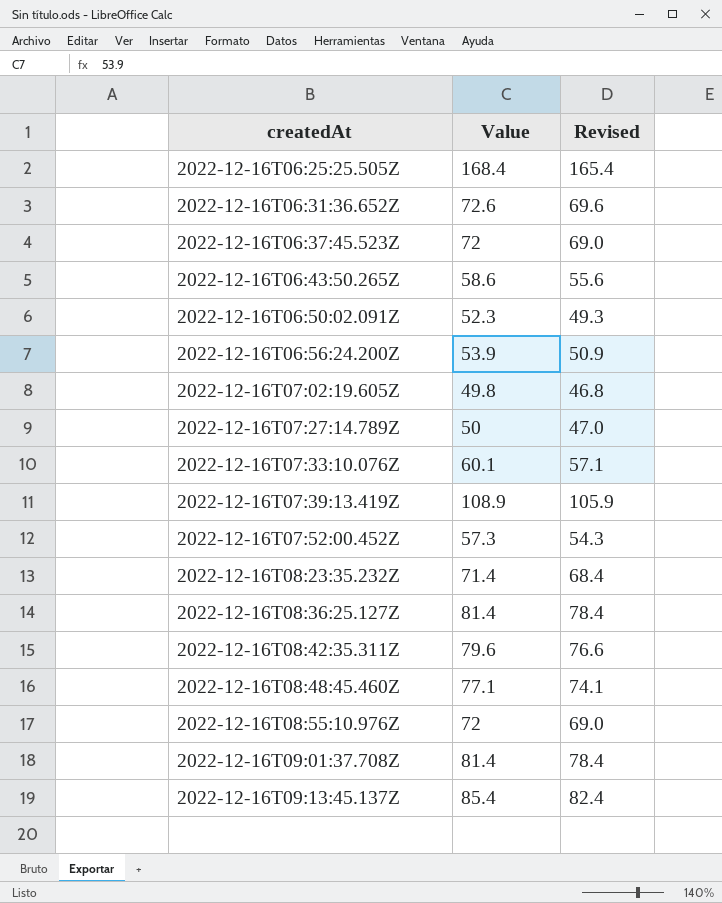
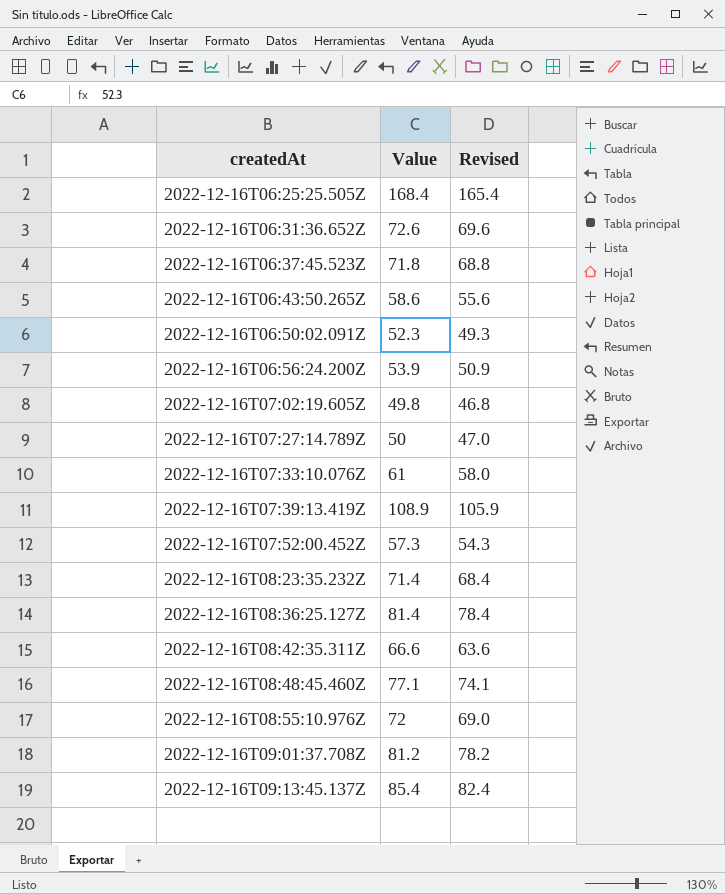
2022-12-16T06:37:45.523Z | Value: 72 -> 71.8
2022-12-16T06:37:45.523Z | Revised: 69.0 -> 68.8
2022-12-16T07:33:10.076Z | Value: 60.1 -> 61
2022-12-16T07:33:10.076Z | Revised: 57.1 -> 58.0
2022-12-16T08:42:35.311Z | Value: 79.6 -> 66.6
2022-12-16T08:42:35.311Z | Revised: 76.6 -> 63.6
2022-12-16T09:01:37.708Z | Value: 81.4 -> 81.2
2022-12-16T09:01:37.708Z | Revised: 78.4 -> 78.2

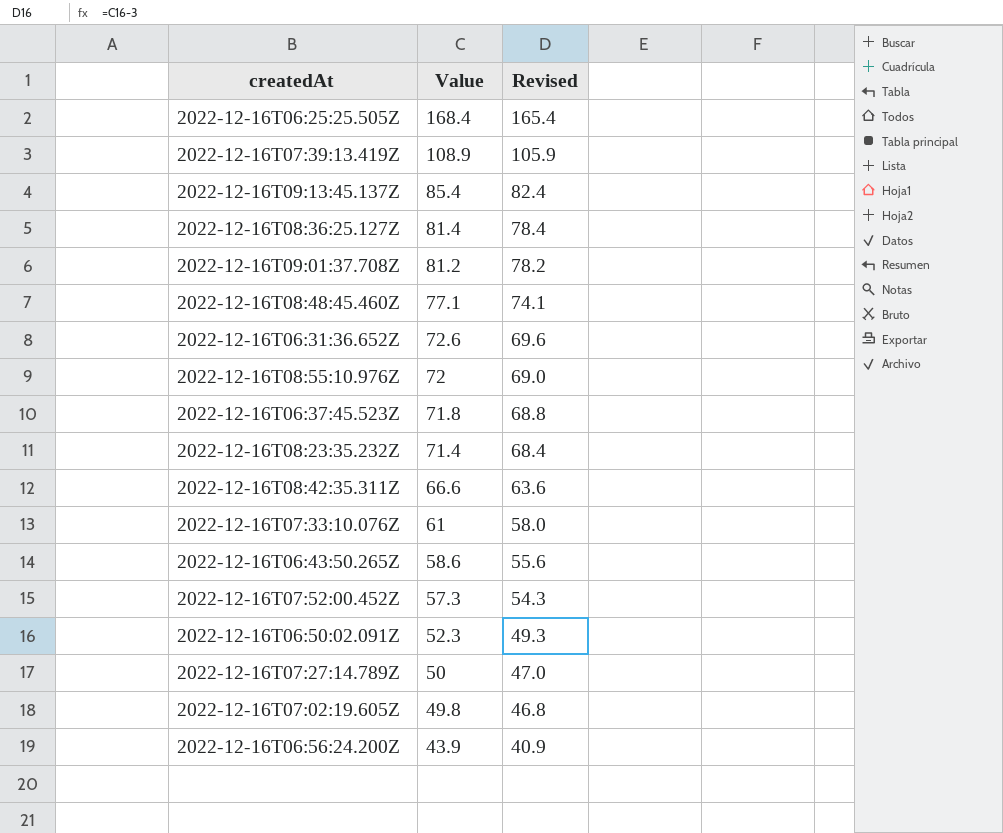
row order: createdAt ascending -> Value descending
2022-12-16T06:56:24.200Z | Value: 53.9 -> 43.9
2022-12-16T06:56:24.200Z | Revised: 50.9 -> 40.9

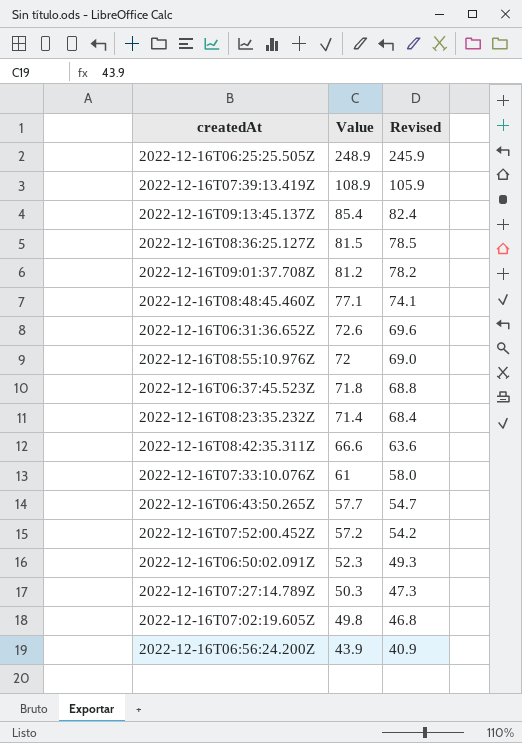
2022-12-16T06:25:25.505Z | Value: 168.4 -> 248.9
2022-12-16T06:25:25.505Z | Revised: 165.4 -> 245.9
2022-12-16T08:36:25.127Z | Value: 81.4 -> 81.5
2022-12-16T08:36:25.127Z | Revised: 78.4 -> 78.5
2022-12-16T06:43:50.265Z | Value: 58.6 -> 57.7
2022-12-16T06:43:50.265Z | Revised: 55.6 -> 54.7
2022-12-16T07:52:00.452Z | Value: 57.3 -> 57.2
2022-12-16T07:52:00.452Z | Revised: 54.3 -> 54.2
2022-12-16T07:27:14.789Z | Value: 50 -> 50.3
2022-12-16T07:27:14.789Z | Revised: 47.0 -> 47.3

